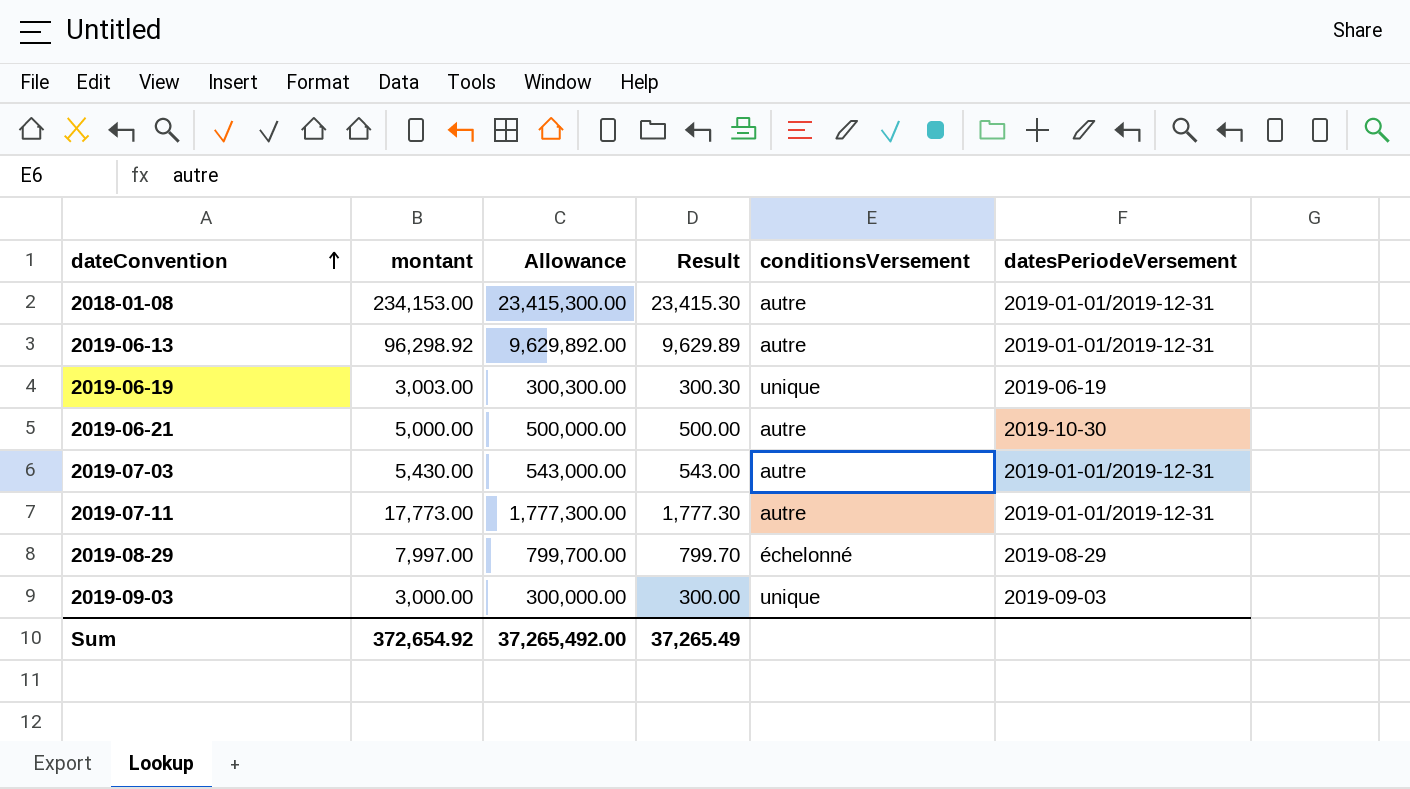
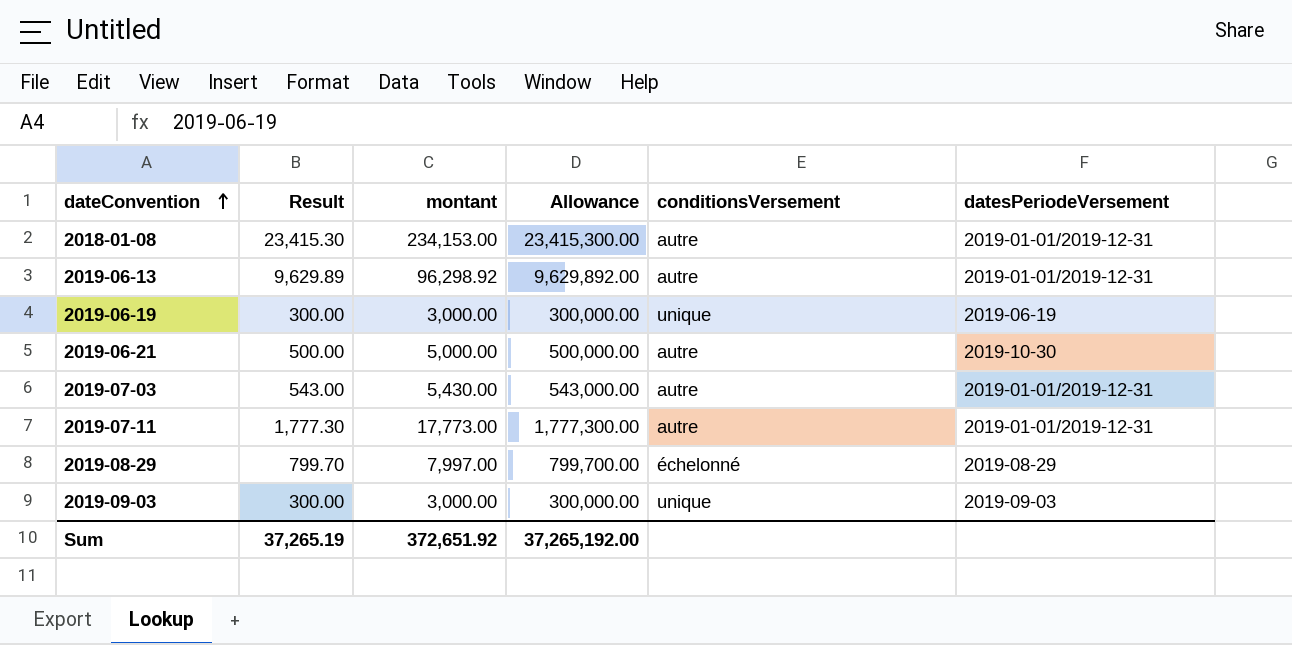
column Result | position: 4 -> 2
2019-06-19 | Result: 300.30 -> 300.00
2019-06-19 | montant: 3,003.00 -> 3,000.00
2019-06-19 | Allowance: 300,300.00 -> 300,000.00
Sum | Result: 37,265.49 -> 37,265.19
Sum | montant: 372,654.92 -> 372,651.92
Sum | Allowance: 37,265,492.00 -> 37,265,192.00

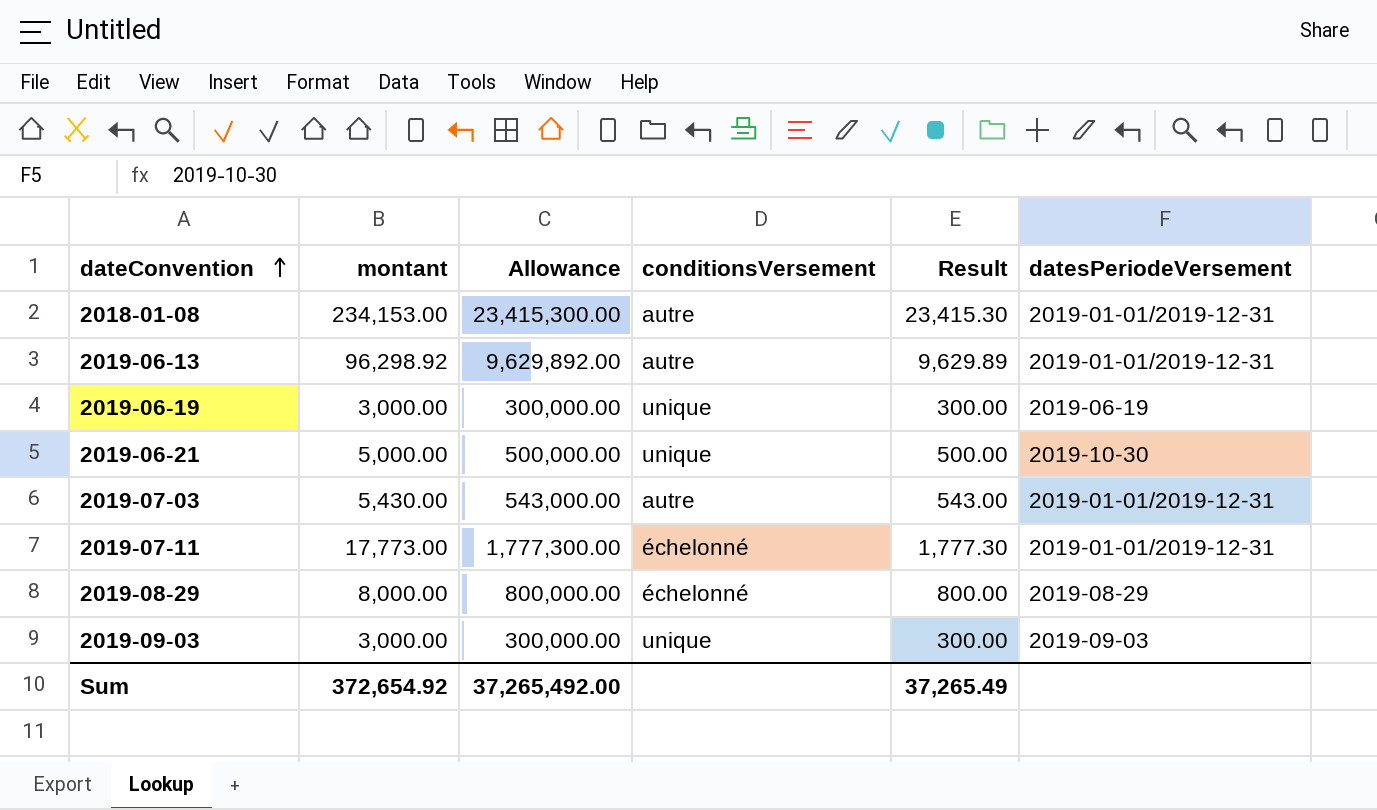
column Result | position: 2 -> 5
2019-06-21 | conditionsVersement: autre -> unique
2019-07-11 | conditionsVersement: autre -> échelonné
2019-08-29 | montant: 7,997.00 -> 8,000.00
2019-08-29 | Allowance: 799,700.00 -> 800,000.00
2019-08-29 | Result: 799.70 -> 800.00
Sum | montant: 372,651.92 -> 372,654.92
Sum | Allowance: 37,265,192.00 -> 37,265,492.00
Sum | Result: 37,265.19 -> 37,265.49

